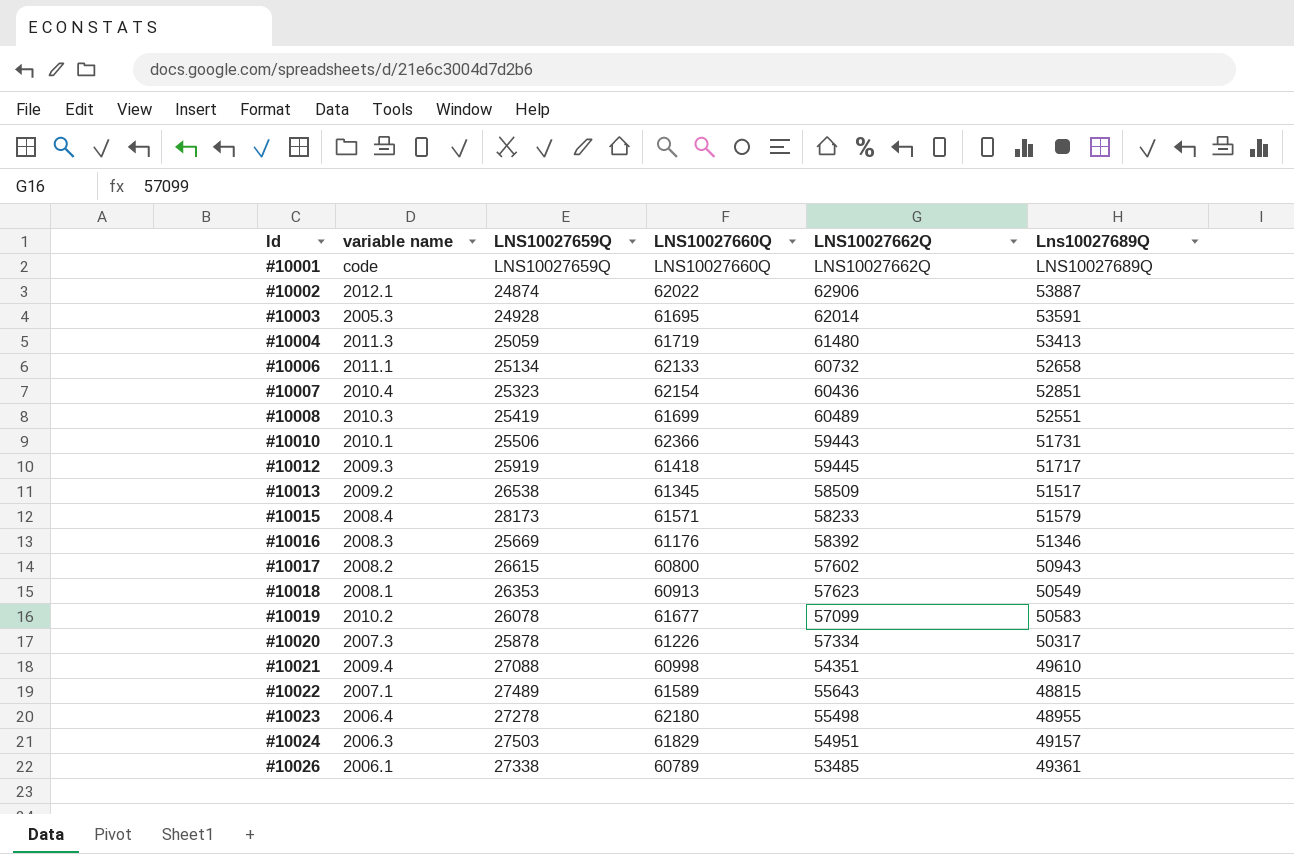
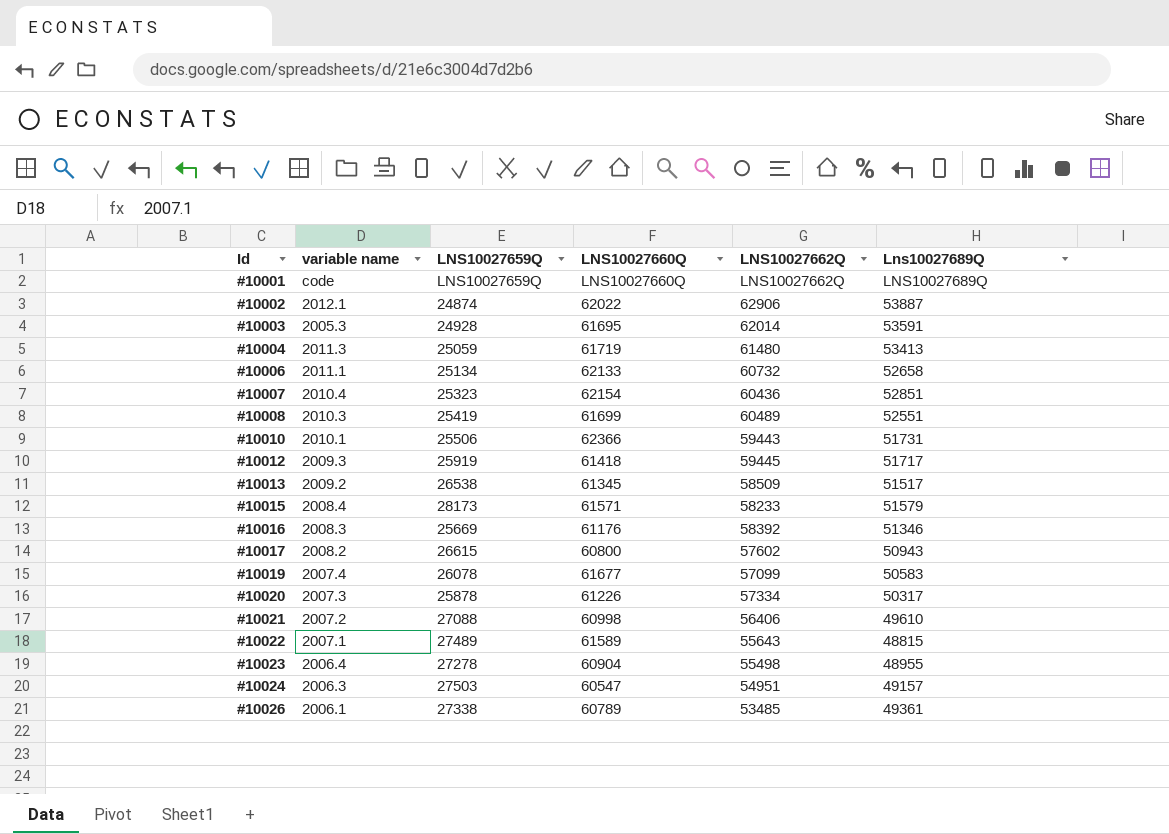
row #10018: 2008.1 | 26353 | 60913 | 57623 | 50549 -> none
#10019 | variable name: 2010.2 -> 2007.4
#10021 | variable name: 2009.4 -> 2007.2
#10021 | LNS10027662Q: 54351 -> 56406
#10023 | LNS10027660Q: 62180 -> 60904
#10024 | LNS10027660Q: 61829 -> 60547

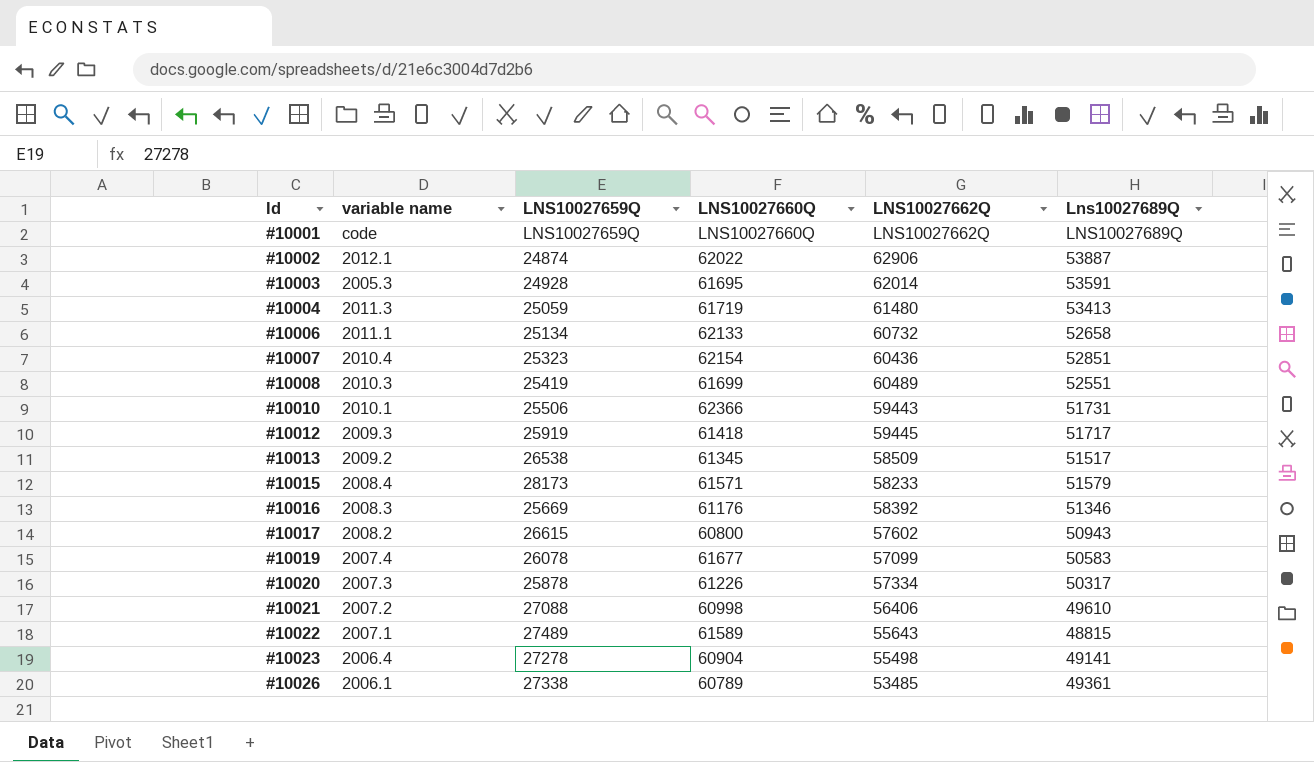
row #10024: 2006.3 | 27503 | 60547 | 54951 | 49157 -> none
#10023 | Lns10027689Q: 48955 -> 49141

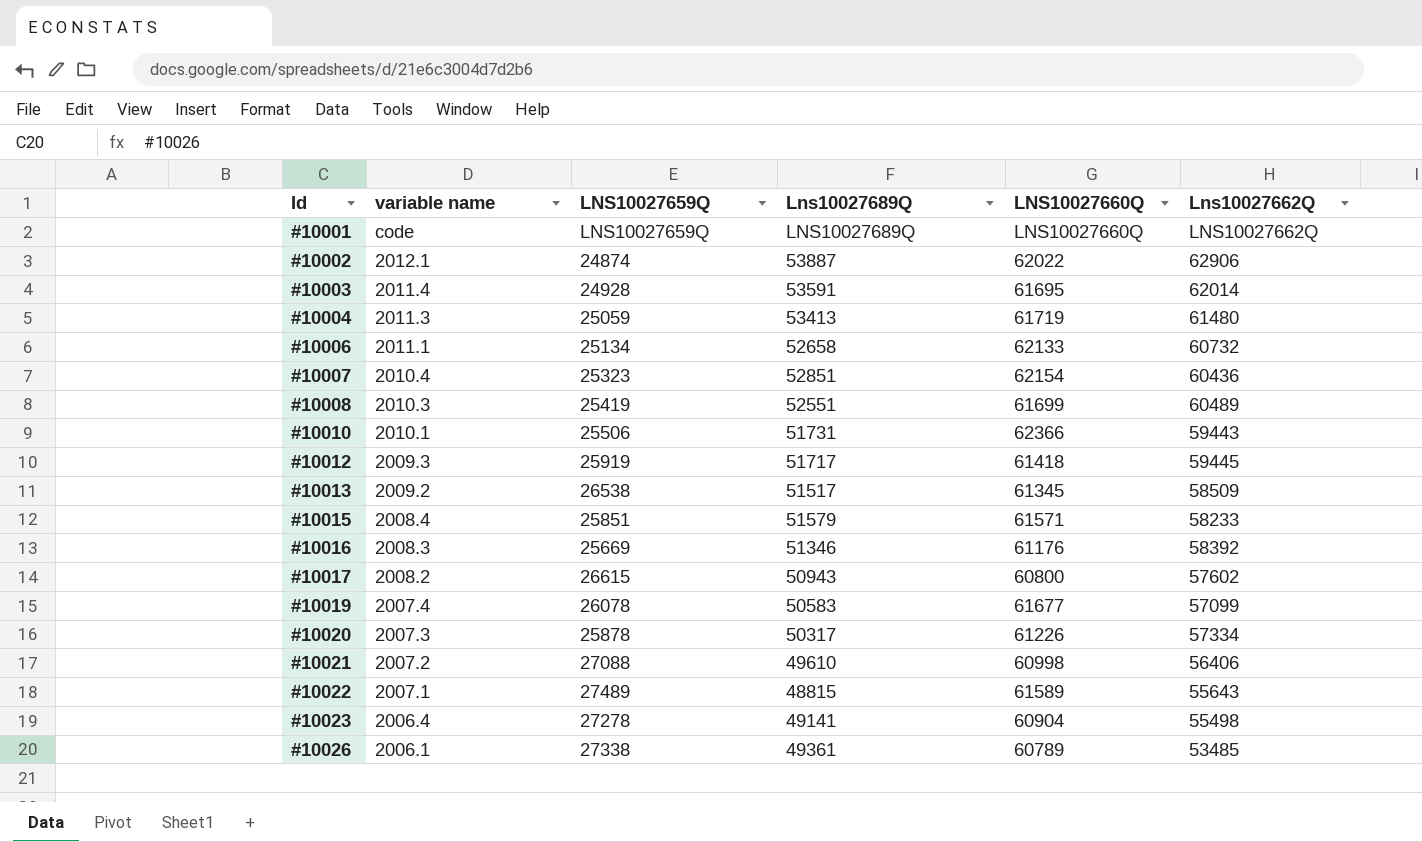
column Lns10027689Q | position: 6 -> 4
column name: LNS10027662Q -> Lns10027662Q
#10003 | variable name: 2005.3 -> 2011.4
#10015 | LNS10027659Q: 28173 -> 25851

